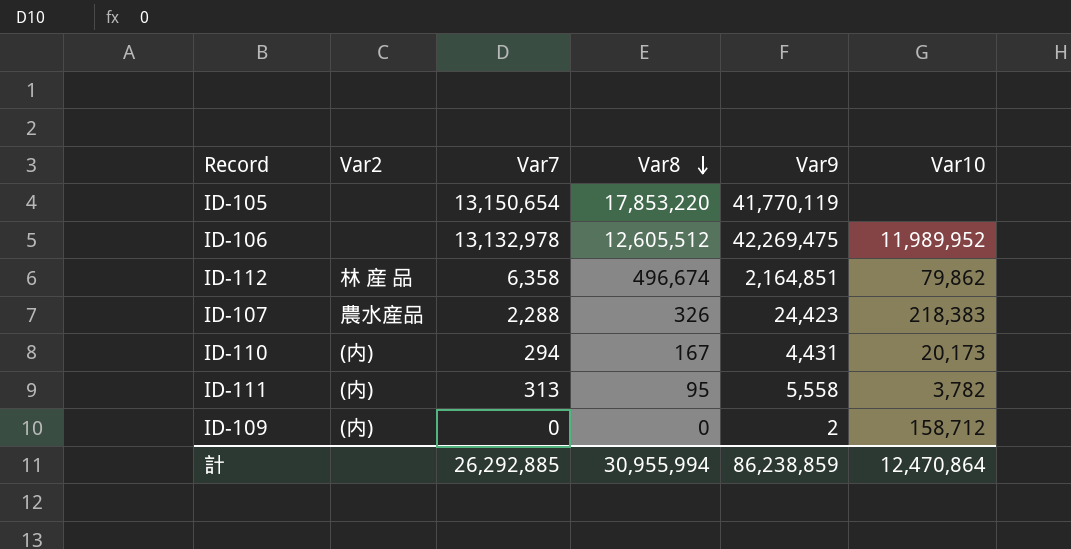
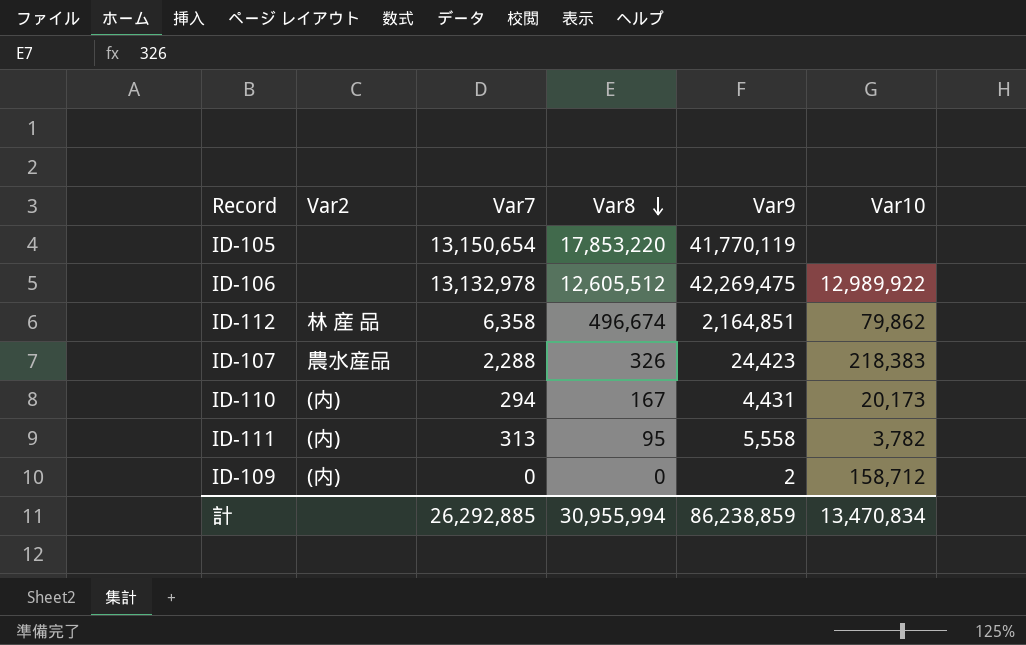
ID-106 | Var10: 11,989,952 -> 12,989,922
計 | Var10: 12,470,864 -> 13,470,834

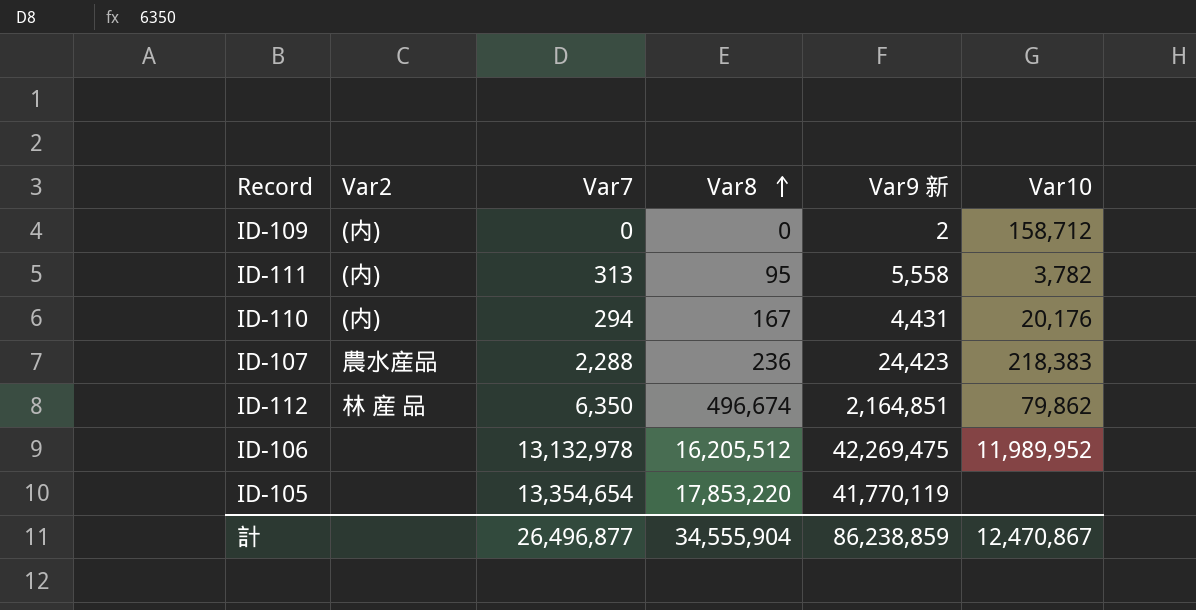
row order: Var8 descending -> Var8 ascending
column name: Var9 -> Var9 新
ID-110 | Var10: 20,173 -> 20,176
ID-107 | Var8: 326 -> 236
ID-112 | Var7: 6,358 -> 6,350
ID-106 | Var8: 12,605,512 -> 16,205,512
ID-106 | Var10: 12,989,922 -> 11,989,952
ID-105 | Var7: 13,150,654 -> 13,354,654
計 | Var7: 26,292,885 -> 26,496,877
計 | Var8: 30,955,994 -> 34,555,904
計 | Var10: 13,470,834 -> 12,470,867

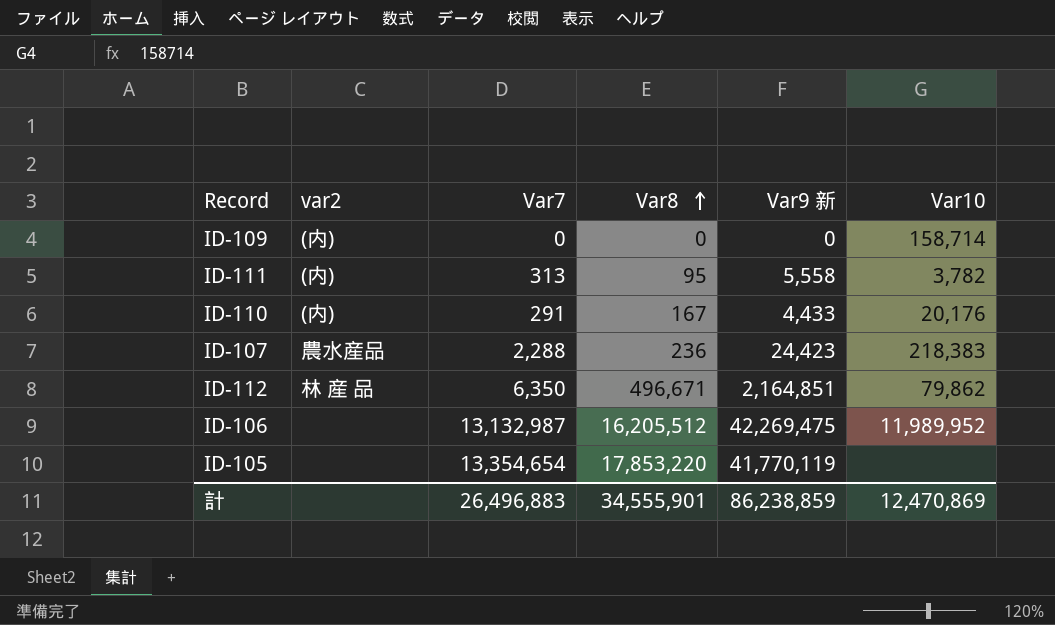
column name: Var2 -> var2
ID-109 | Var9 新: 2 -> 0
ID-109 | Var10: 158,712 -> 158,714
ID-110 | Var7: 294 -> 291
ID-110 | Var9 新: 4,431 -> 4,433
ID-112 | Var8: 496,674 -> 496,671
ID-106 | Var7: 13,132,978 -> 13,132,987
計 | Var7: 26,496,877 -> 26,496,883
計 | Var8: 34,555,904 -> 34,555,901
計 | Var10: 12,470,867 -> 12,470,869

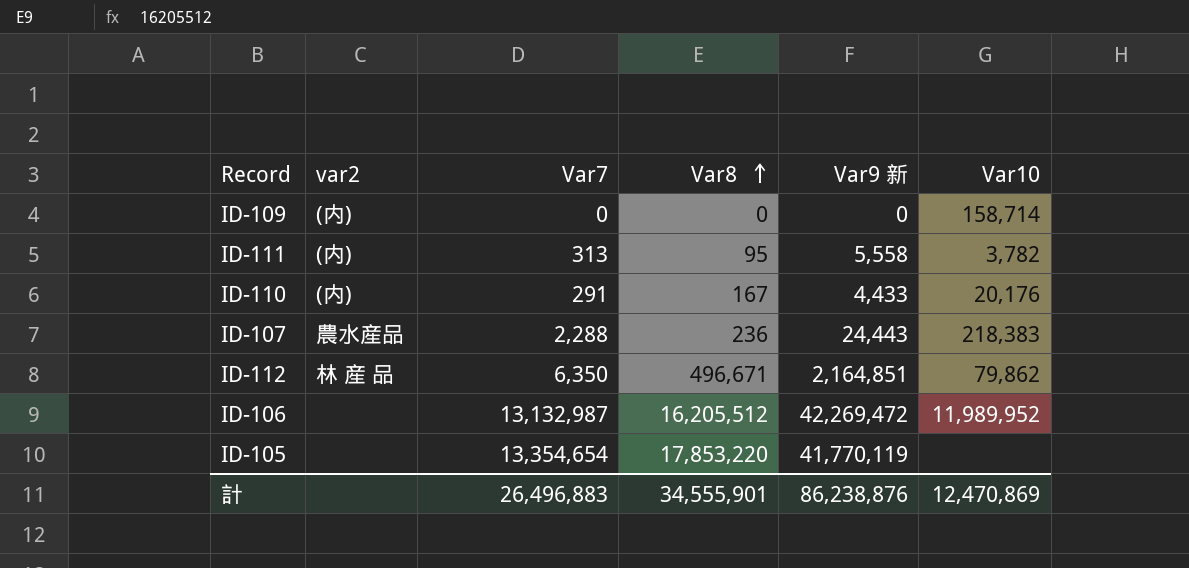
ID-107 | Var9 新: 24,423 -> 24,443
ID-106 | Var9 新: 42,269,475 -> 42,269,472
計 | Var9 新: 86,238,859 -> 86,238,876

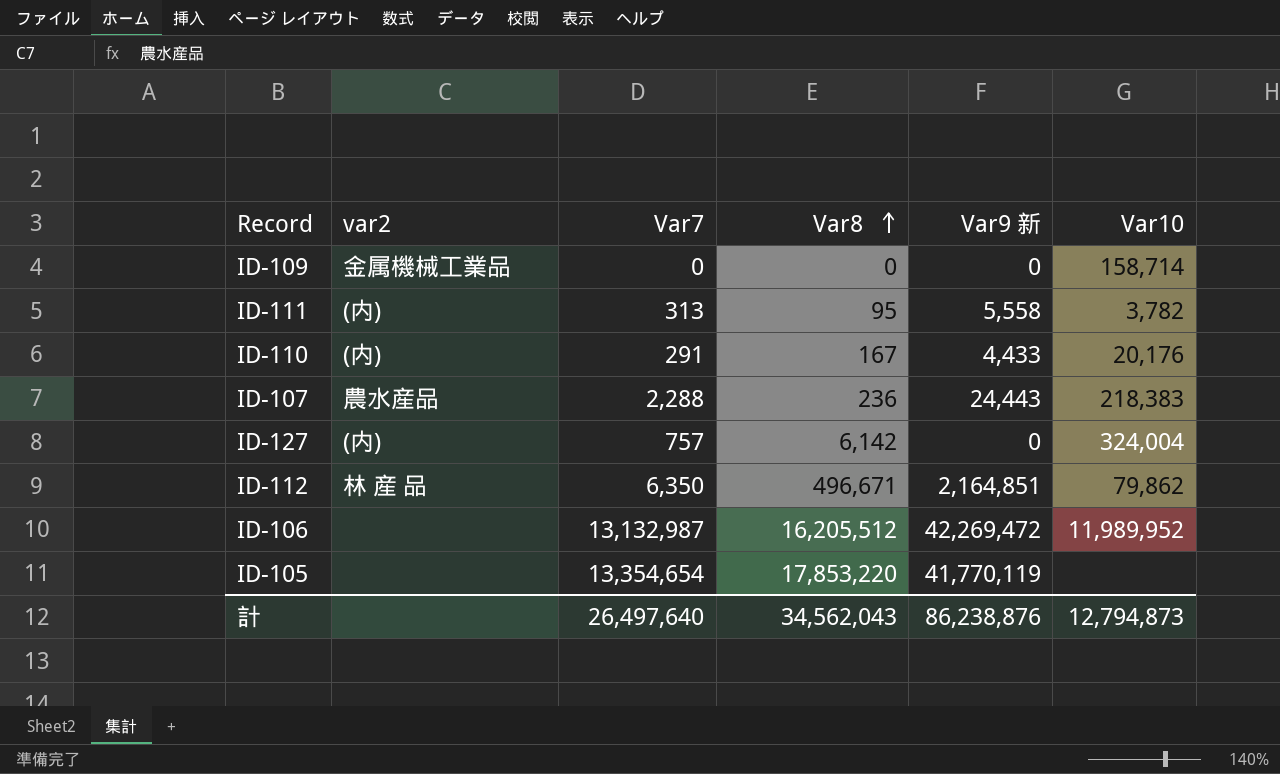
ID-109 | var2: (内) -> 金属機械工業品
row ID-127: none -> (内) | 757 | 6,142 | 0 | 324,004
計 | Var7: 26,496,883 -> 26,497,640
計 | Var8: 34,555,901 -> 34,562,043
計 | Var10: 12,470,869 -> 12,794,873

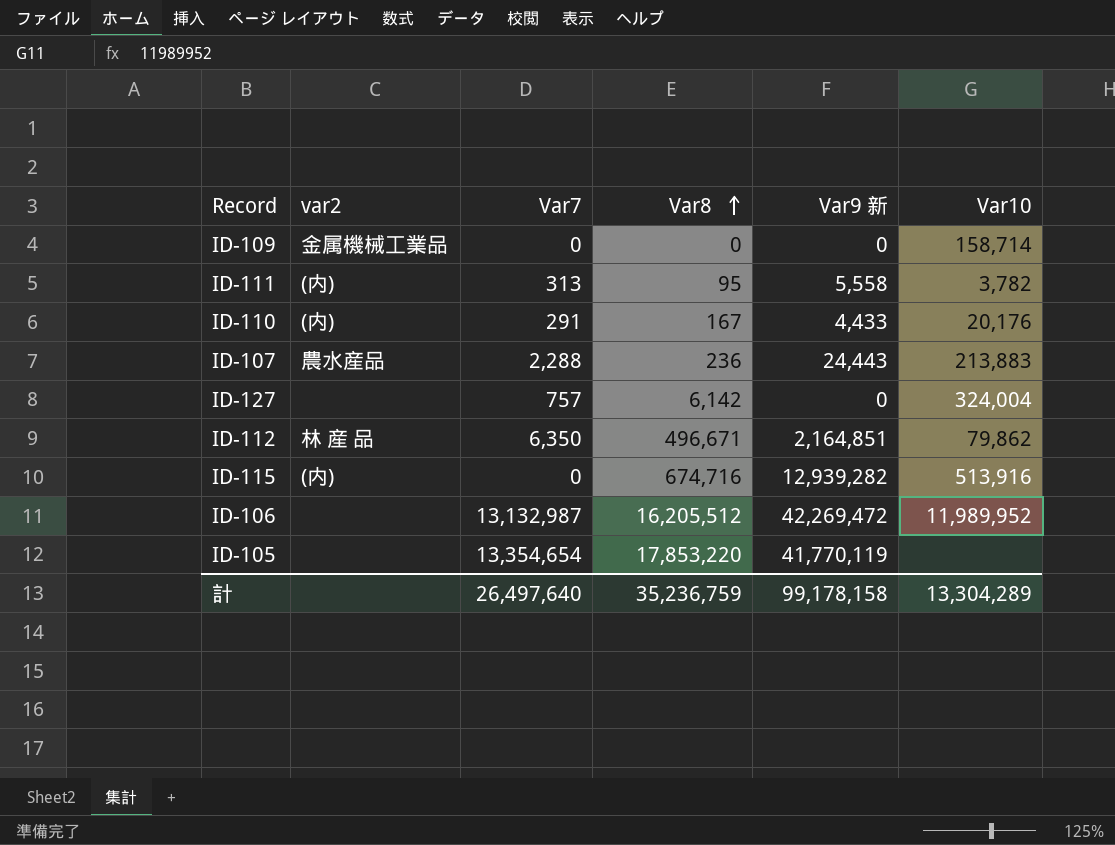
ID-107 | Var10: 218,383 -> 213,883
ID-127 | var2: (内) -> none
row ID-115: none -> (内) | 0 | 674,716 | 12,939,282 | 513,916
計 | Var8: 34,562,043 -> 35,236,759
計 | Var9 新: 86,238,876 -> 99,178,158
計 | Var10: 12,794,873 -> 13,304,289

